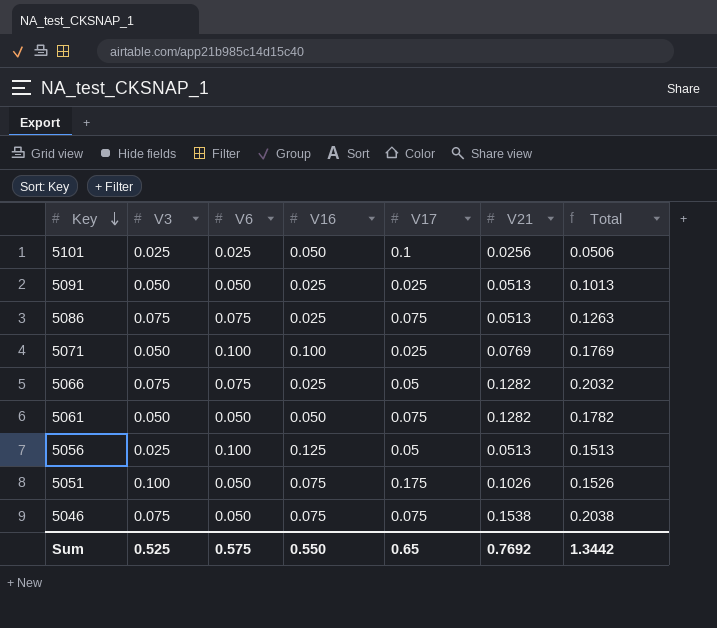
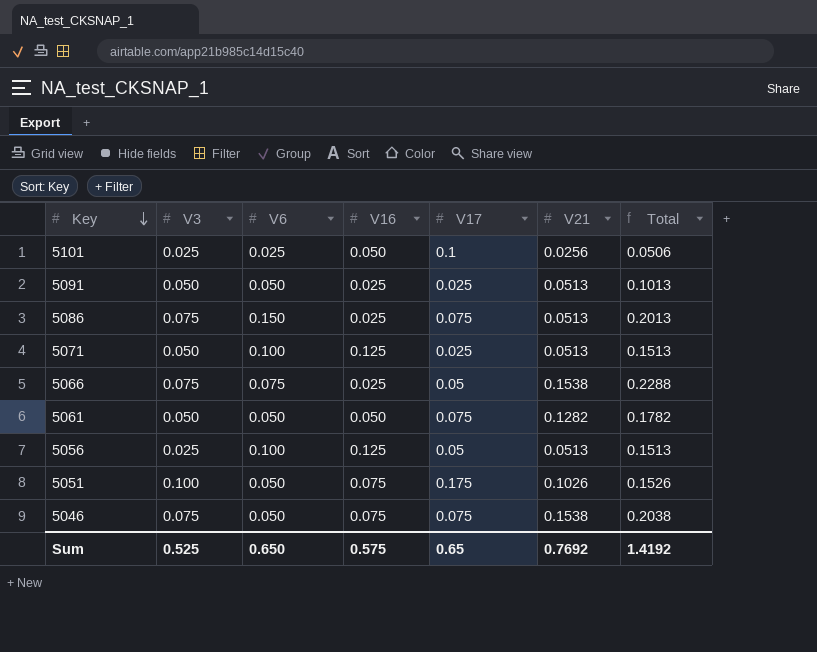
5086 | V6: 0.075 -> 0.150
5086 | Total: 0.1263 -> 0.2013
5071 | V16: 0.100 -> 0.125
5071 | V21: 0.0769 -> 0.0513
5071 | Total: 0.1769 -> 0.1513
5066 | V21: 0.1282 -> 0.1538
5066 | Total: 0.2032 -> 0.2288
Sum | V6: 0.575 -> 0.650
Sum | V16: 0.550 -> 0.575
Sum | Total: 1.3442 -> 1.4192

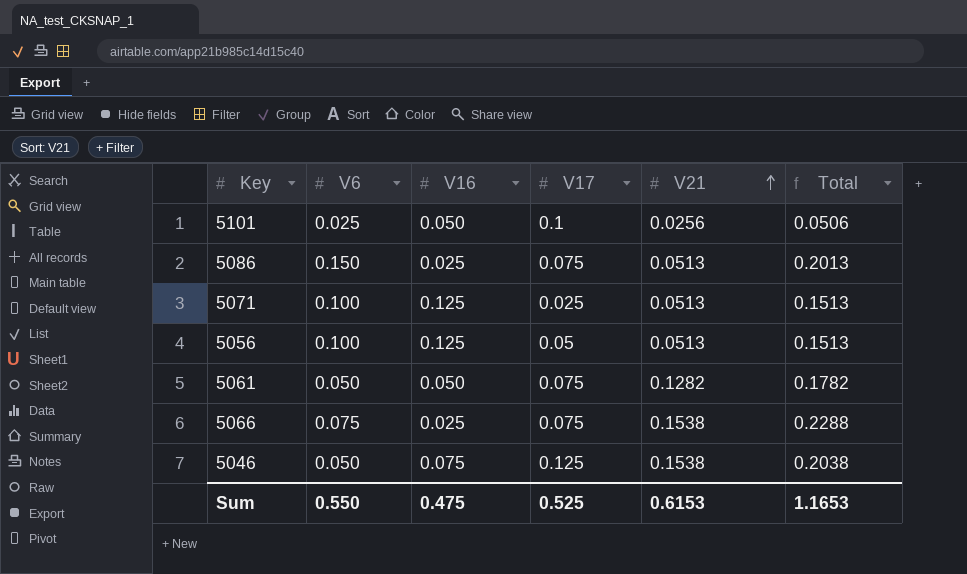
row order: Key descending -> V21 ascending
column V3 | position: 2 -> none
row 5091: 0.050 | 0.050 | 0.025 | 0.025 | 0.0513 | 0.1013 -> none
row 5051: 0.100 | 0.050 | 0.075 | 0.175 | 0.1026 | 0.1526 -> none
5066 | V17: 0.05 -> 0.075
5046 | V17: 0.075 -> 0.125
Sum | V6: 0.650 -> 0.550
Sum | V16: 0.575 -> 0.475
Sum | V17: 0.65 -> 0.525
Sum | V21: 0.7692 -> 0.6153
Sum | Total: 1.4192 -> 1.1653

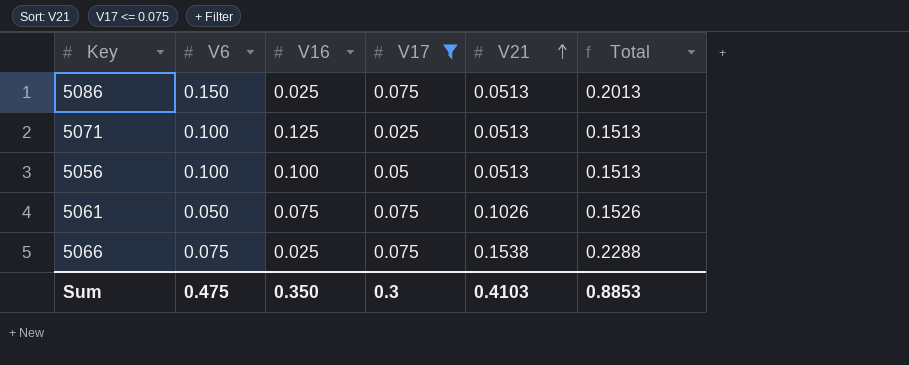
filter: none -> V17 <= 0.075
5056 | V16: 0.125 -> 0.100
5061 | V16: 0.050 -> 0.075
5061 | V21: 0.1282 -> 0.1026
5061 | Total: 0.1782 -> 0.1526
Sum | V6: 0.550 -> 0.475
Sum | V16: 0.475 -> 0.350
Sum | V17: 0.525 -> 0.3
Sum | V21: 0.6153 -> 0.4103
Sum | Total: 1.1653 -> 0.8853

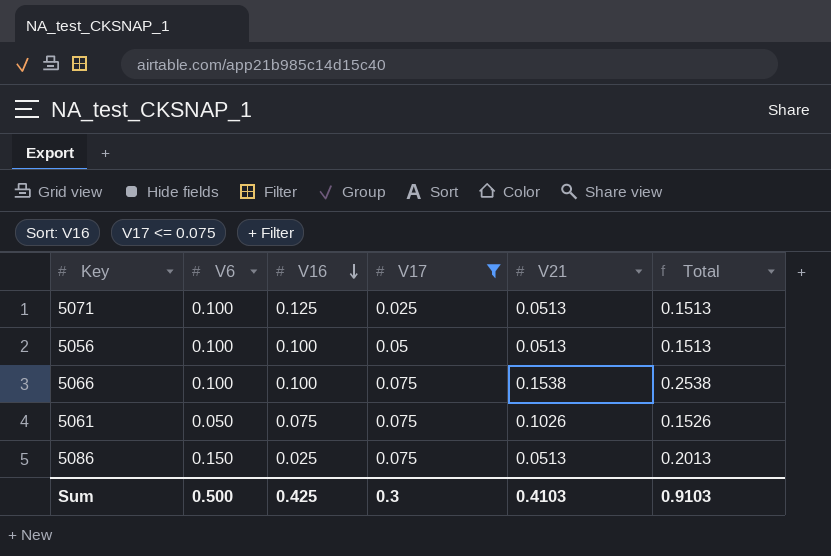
row order: V21 ascending -> V16 descending
5066 | V6: 0.075 -> 0.100
5066 | V16: 0.025 -> 0.100
5066 | Total: 0.2288 -> 0.2538
Sum | V6: 0.475 -> 0.500
Sum | V16: 0.350 -> 0.425
Sum | Total: 0.8853 -> 0.9103

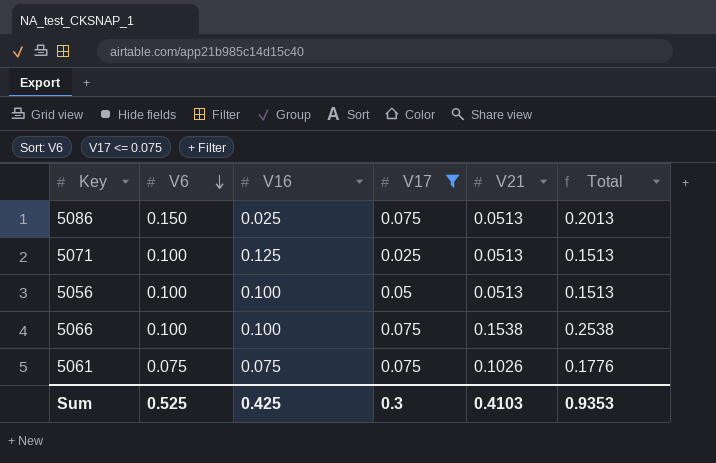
row order: V16 descending -> V6 descending
5061 | V6: 0.050 -> 0.075
5061 | Total: 0.1526 -> 0.1776
Sum | V6: 0.500 -> 0.525
Sum | Total: 0.9103 -> 0.9353

